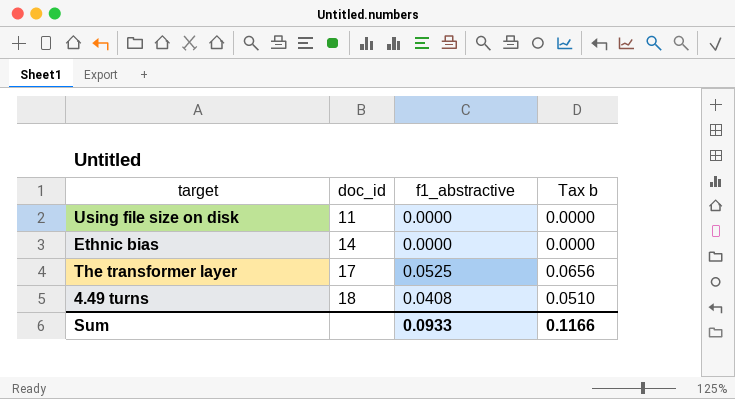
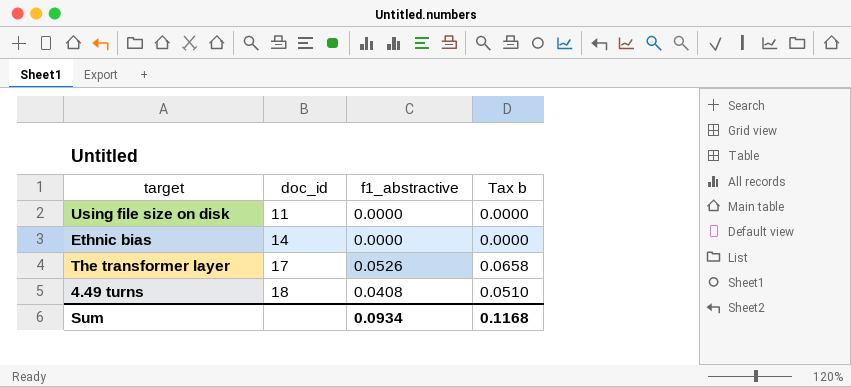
The transformer layer | f1_abstractive: 0.0525 -> 0.0526
The transformer layer | Tax b: 0.0656 -> 0.0658
Sum | f1_abstractive: 0.0933 -> 0.0934
Sum | Tax b: 0.1166 -> 0.1168

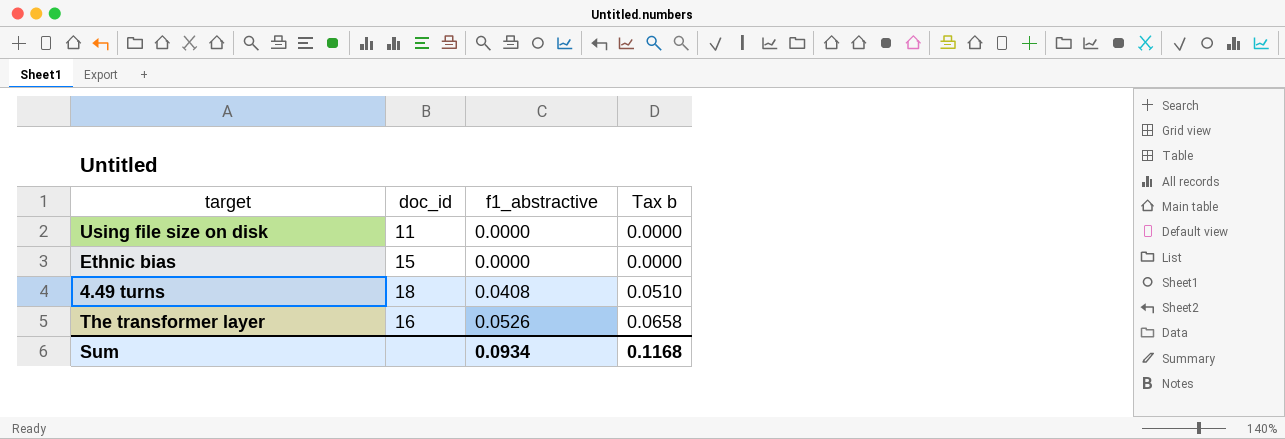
row order: doc_id ascending -> f1_abstractive ascending
Ethnic bias | doc_id: 14 -> 15
The transformer layer | doc_id: 17 -> 16

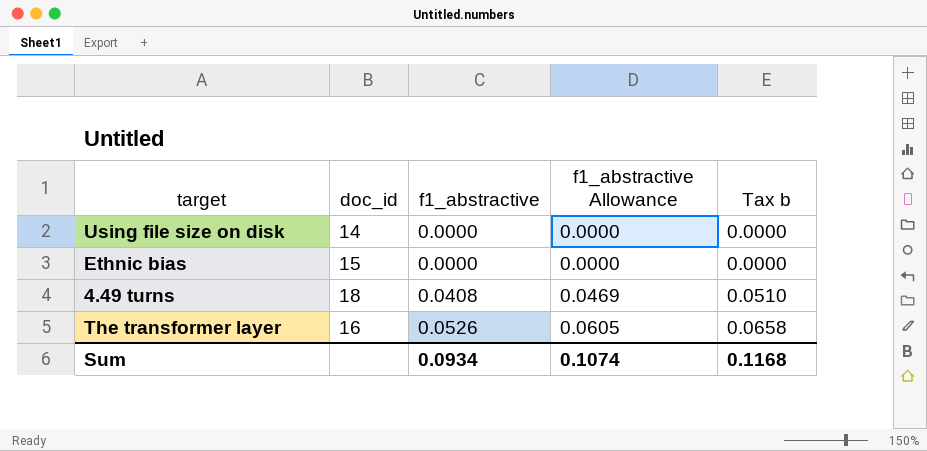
column f1_abstractive Allowance | formula: none -> [f1_abstractive] * 1.15
Using file size on disk | doc_id: 11 -> 14

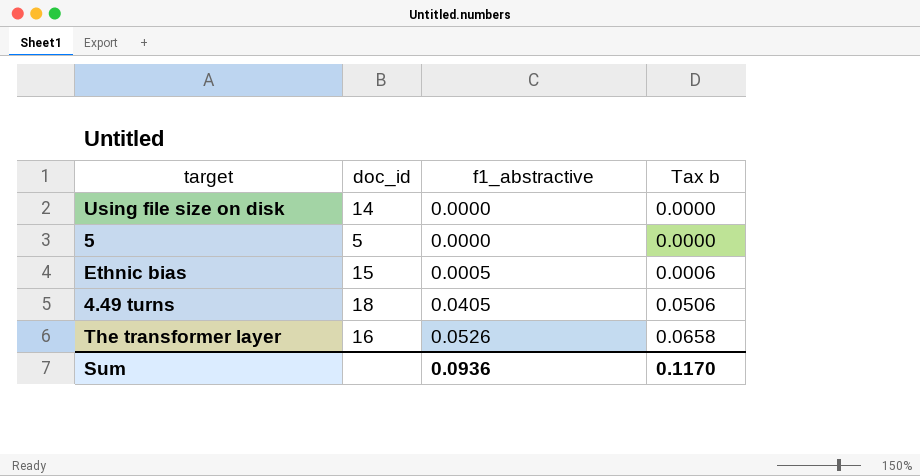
column f1_abstractive Allowance | formula: [f1_abstractive] * 1.15 -> none
row 5: none -> 5 | 0.0000 | 0.0000
Ethnic bias | f1_abstractive: 0.0000 -> 0.0005
Ethnic bias | Tax b: 0.0000 -> 0.0006
4.49 turns | f1_abstractive: 0.0408 -> 0.0405
4.49 turns | Tax b: 0.0510 -> 0.0506
Sum | f1_abstractive: 0.0934 -> 0.0936
Sum | Tax b: 0.1168 -> 0.1170

